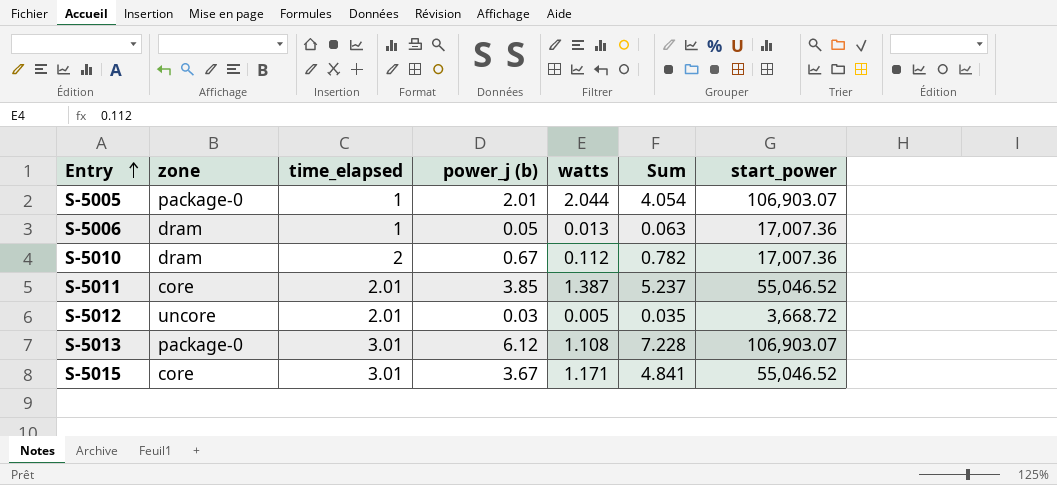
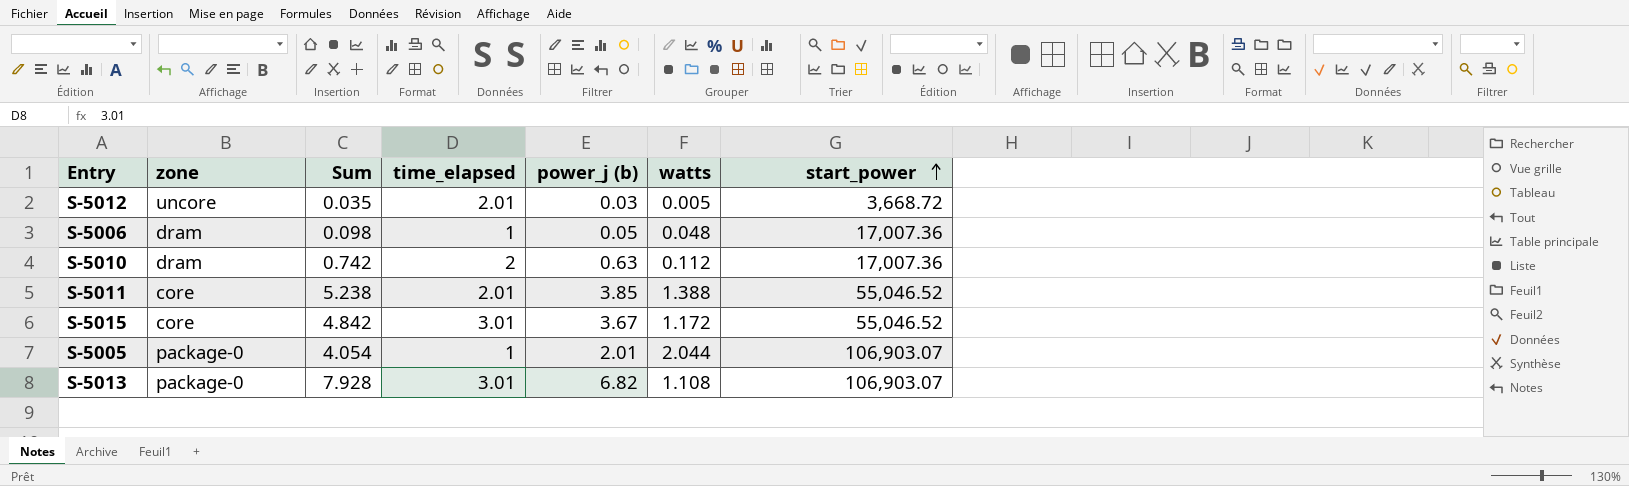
row order: Entry ascending -> start_power ascending
column Sum | position: 6 -> 3
S-5006 | Sum: 0.063 -> 0.098
S-5006 | watts: 0.013 -> 0.048
S-5010 | Sum: 0.782 -> 0.742
S-5010 | power_j (b): 0.67 -> 0.63
S-5011 | Sum: 5.237 -> 5.238
S-5011 | watts: 1.387 -> 1.388
S-5015 | Sum: 4.841 -> 4.842
S-5015 | watts: 1.171 -> 1.172
S-5013 | Sum: 7.228 -> 7.928
S-5013 | power_j (b): 6.12 -> 6.82

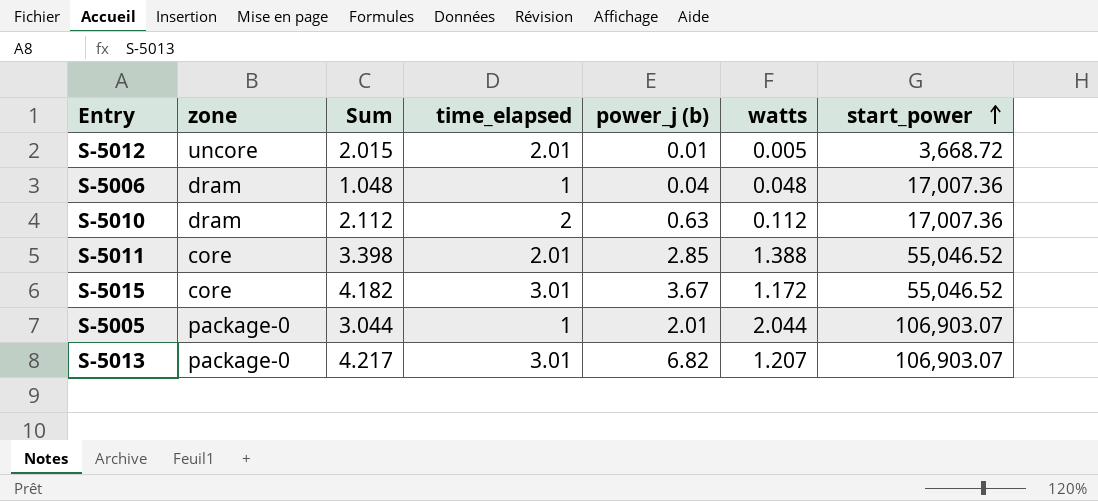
column Sum | formula: [power_j (b)] + [watts] -> [time_elapsed] + [watts]
S-5012 | power_j (b): 0.03 -> 0.01
S-5006 | power_j (b): 0.05 -> 0.04
S-5011 | power_j (b): 3.85 -> 2.85
S-5013 | watts: 1.108 -> 1.207

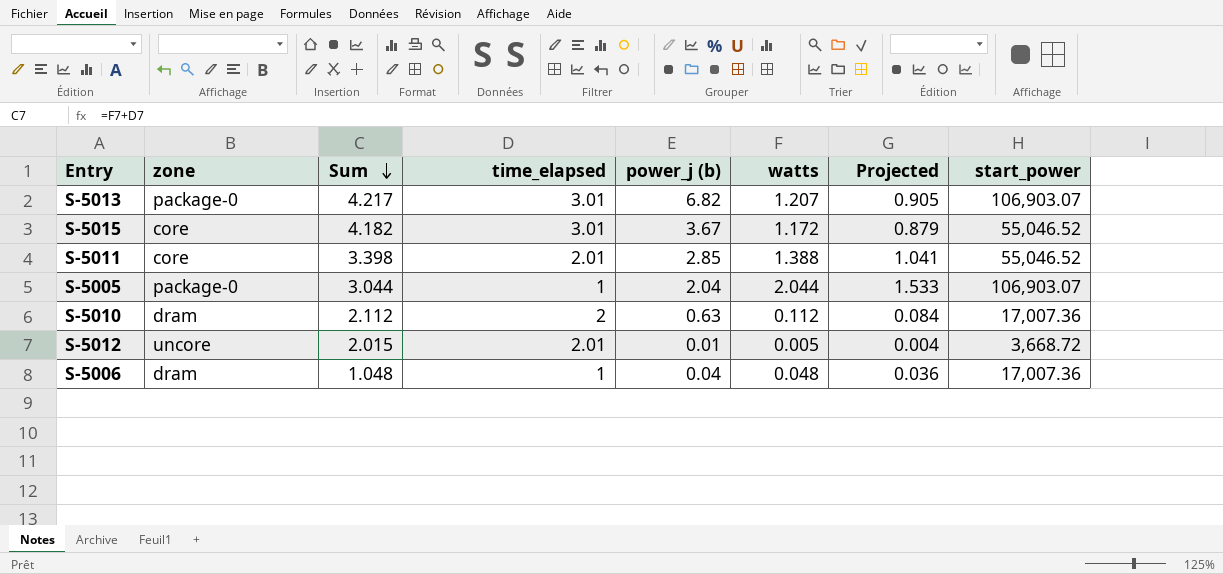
row order: start_power ascending -> Sum descending
column Projected | formula: none -> [watts] * 0.75
S-5005 | power_j (b): 2.01 -> 2.04

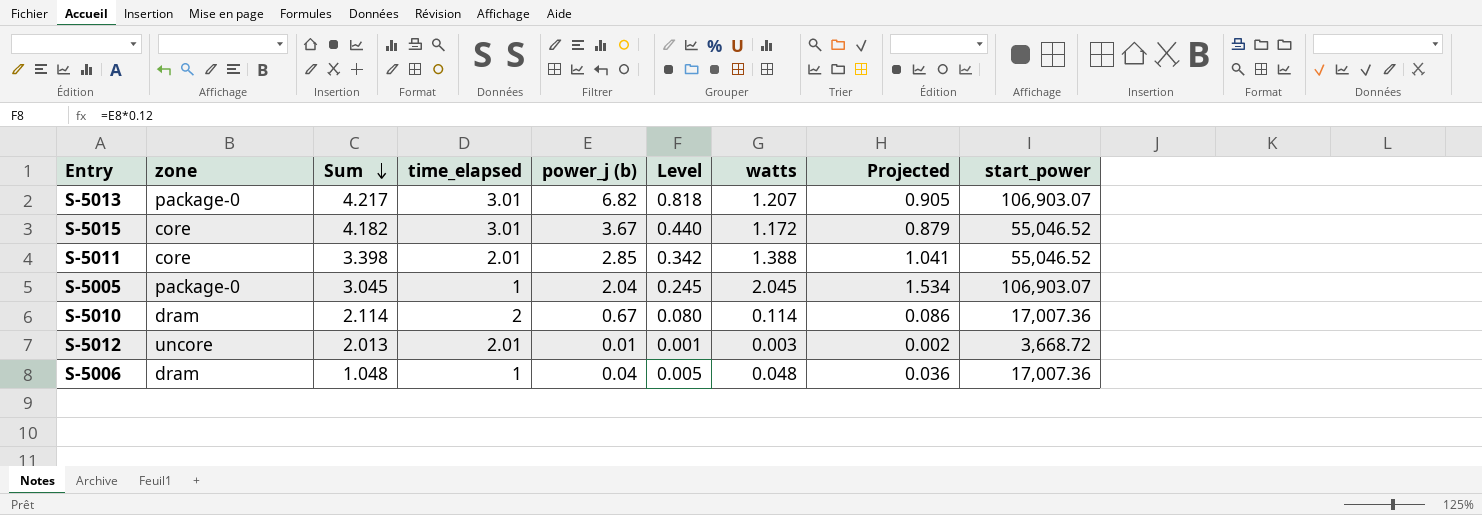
column Level | formula: none -> [power_j (b)] * 0.12
S-5005 | Sum: 3.044 -> 3.045
S-5005 | watts: 2.044 -> 2.045
S-5005 | Projected: 1.533 -> 1.534
S-5010 | Sum: 2.112 -> 2.114
S-5010 | power_j (b): 0.63 -> 0.67
S-5010 | watts: 0.112 -> 0.114
S-5010 | Projected: 0.084 -> 0.086
S-5012 | Sum: 2.015 -> 2.013
S-5012 | watts: 0.005 -> 0.003
S-5012 | Projected: 0.004 -> 0.002

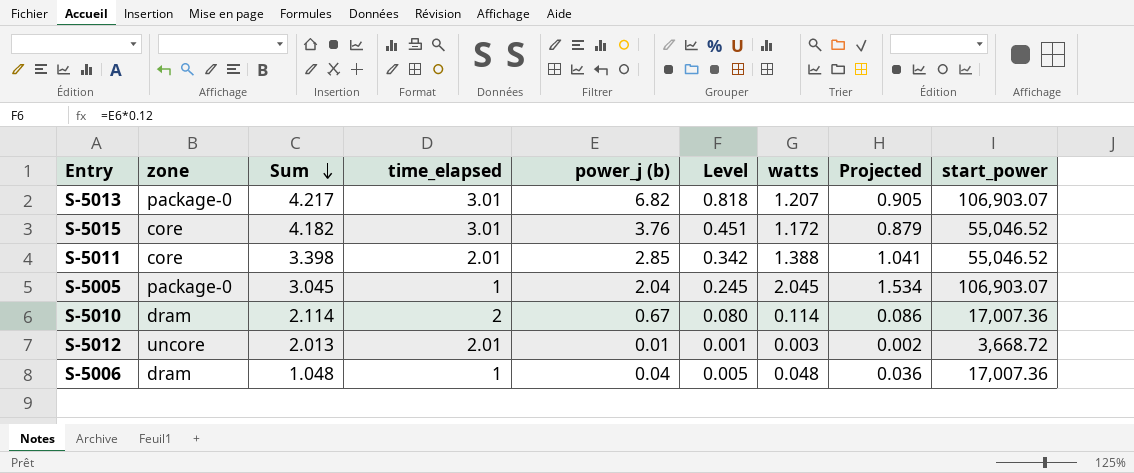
S-5015 | power_j (b): 3.67 -> 3.76
S-5015 | Level: 0.440 -> 0.451

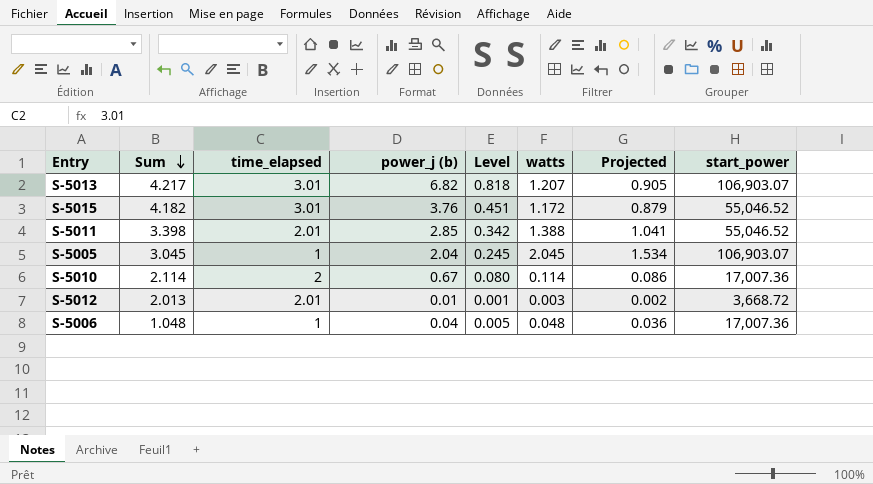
column zone | position: 2 -> none

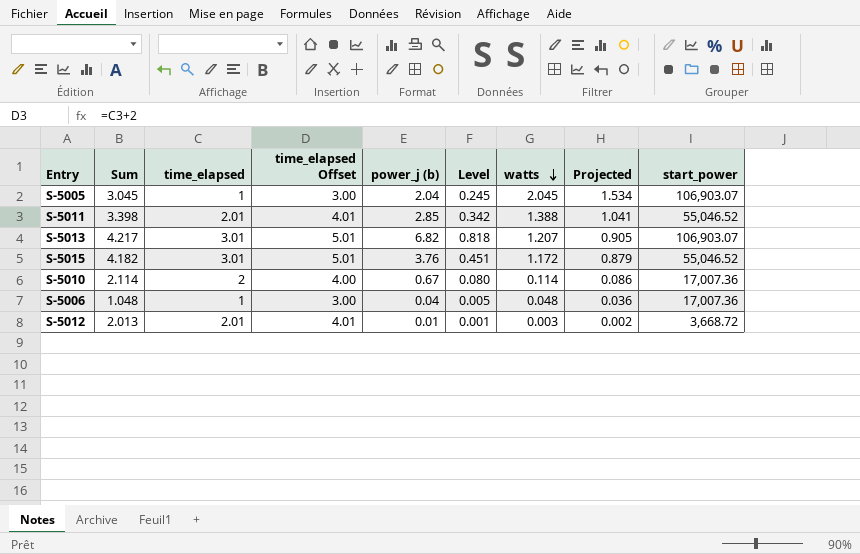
row order: Sum descending -> watts descending
column time_elapsed Offset | formula: none -> [time_elapsed] + 2

